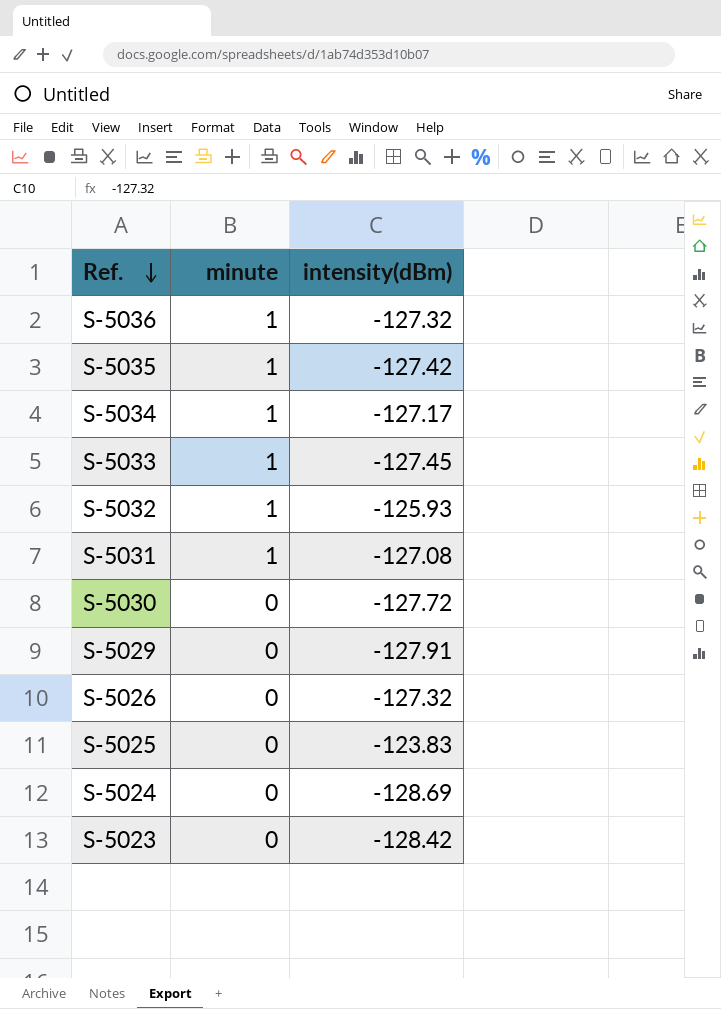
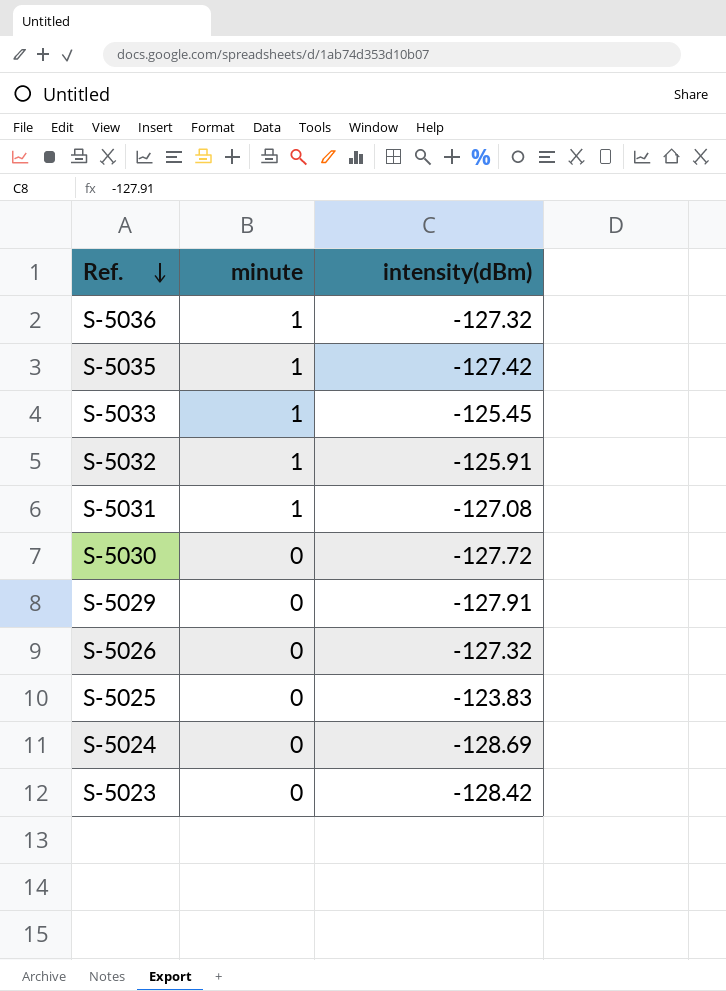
row S-5034: 1 | -127.17 -> none
S-5033 | intensity(dBm): -127.45 -> -125.45
S-5032 | intensity(dBm): -125.93 -> -125.91

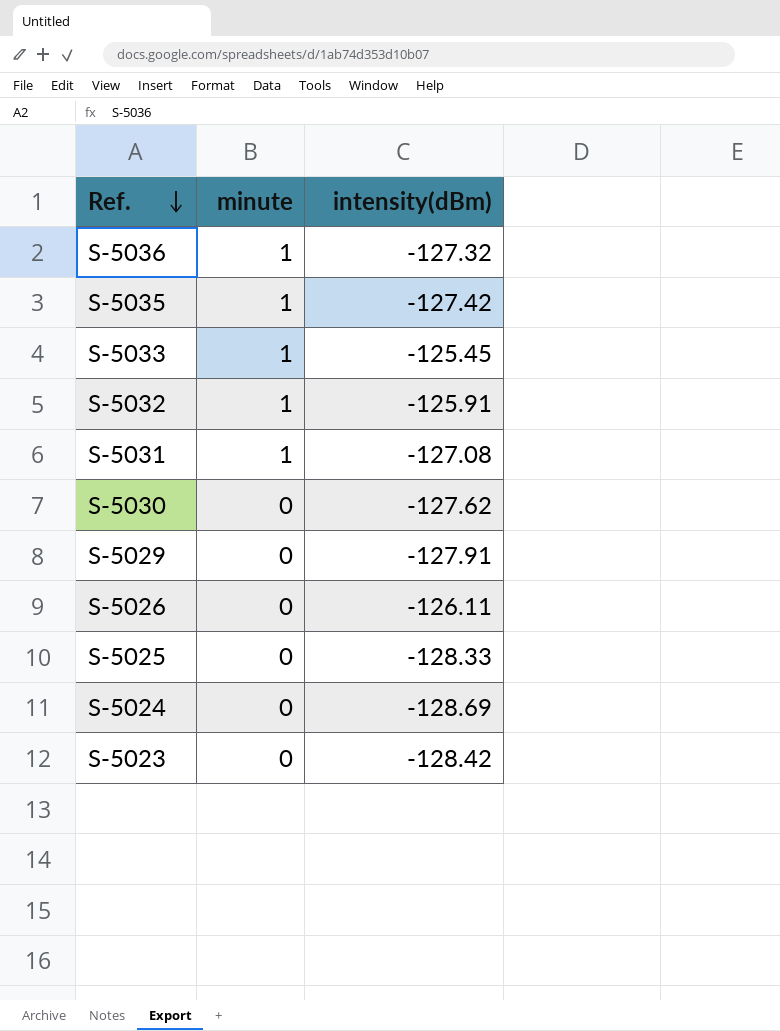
S-5030 | intensity(dBm): -127.72 -> -127.62
S-5026 | intensity(dBm): -127.32 -> -126.11
S-5025 | intensity(dBm): -123.83 -> -128.33

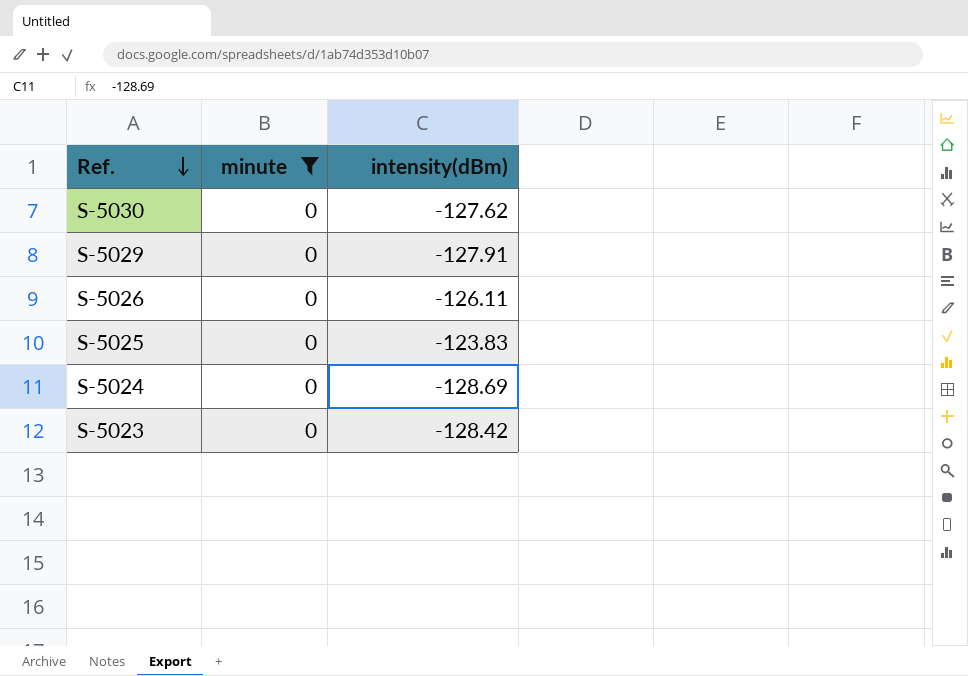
filter: none -> minute = 0
S-5025 | intensity(dBm): -128.33 -> -123.83

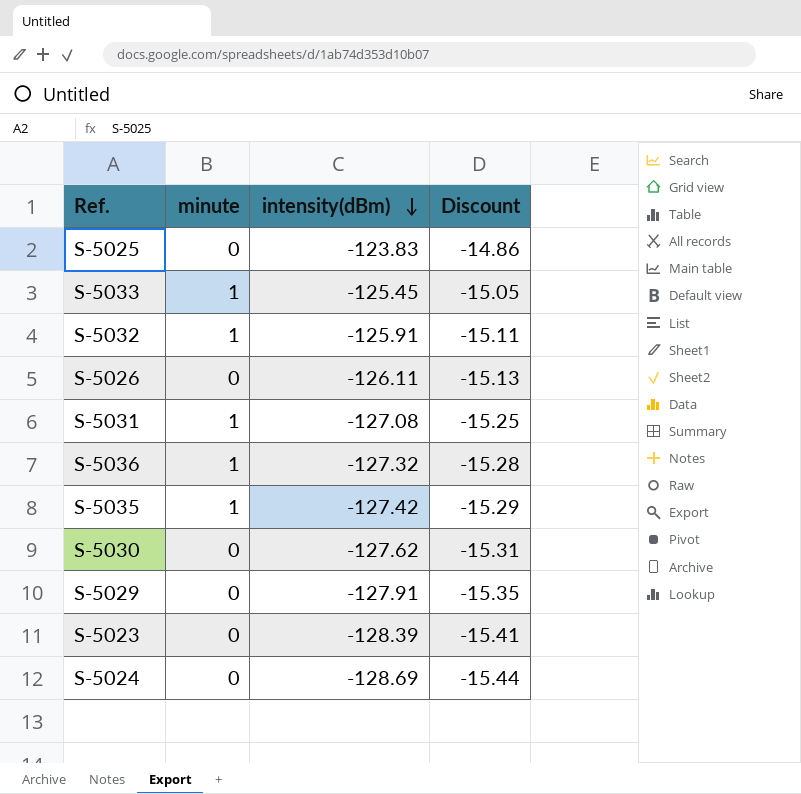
filter: minute = 0 -> none
row order: Ref. descending -> intensity(dBm) descending
column Discount | formula: none -> [intensity(dBm)] * 0.12
S-5023 | intensity(dBm): -128.42 -> -128.39

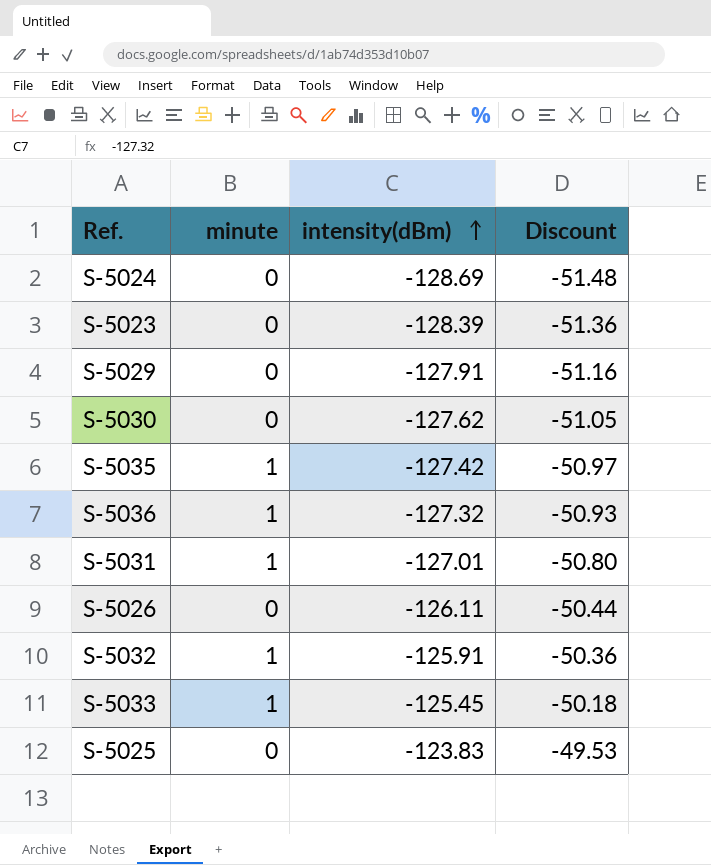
row order: intensity(dBm) descending -> intensity(dBm) ascending
column Discount | formula: [intensity(dBm)] * 0.12 -> [intensity(dBm)] * 0.4
S-5031 | intensity(dBm): -127.08 -> -127.01

